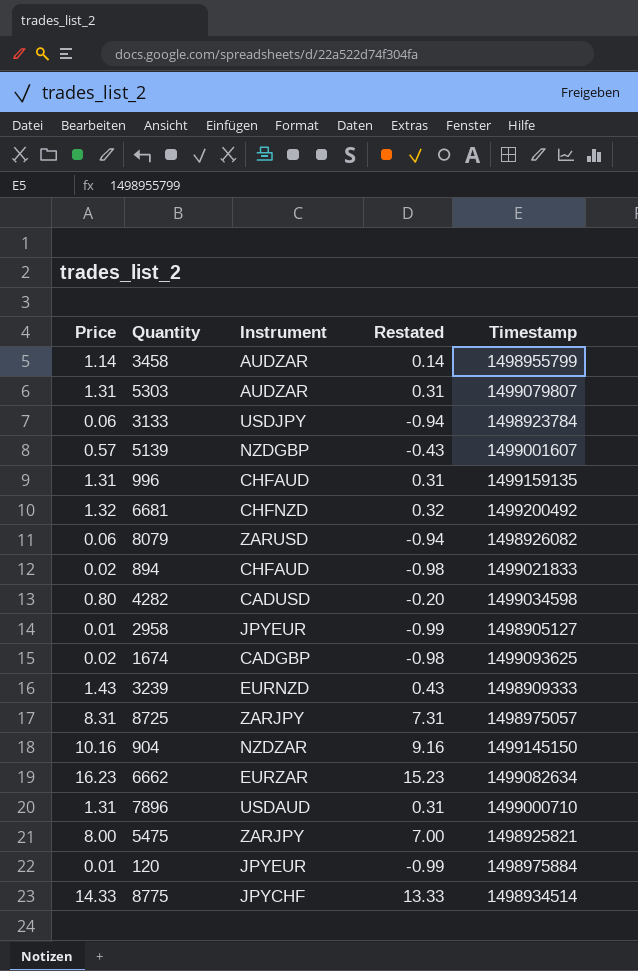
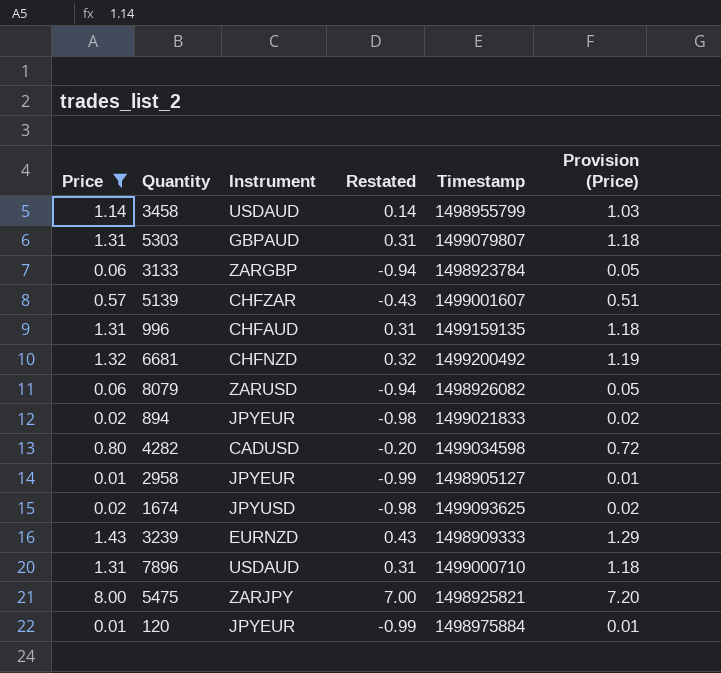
filter: none -> Price <= 8.00
column Provision (Price) | formula: none -> [Price] * 0.9
3458 | Instrument: AUDZAR -> USDAUD
5303 | Instrument: AUDZAR -> GBPAUD
3133 | Instrument: USDJPY -> ZARGBP
5139 | Instrument: NZDGBP -> CHFZAR
894 | Instrument: CHFAUD -> JPYEUR
1674 | Instrument: CADGBP -> JPYUSD

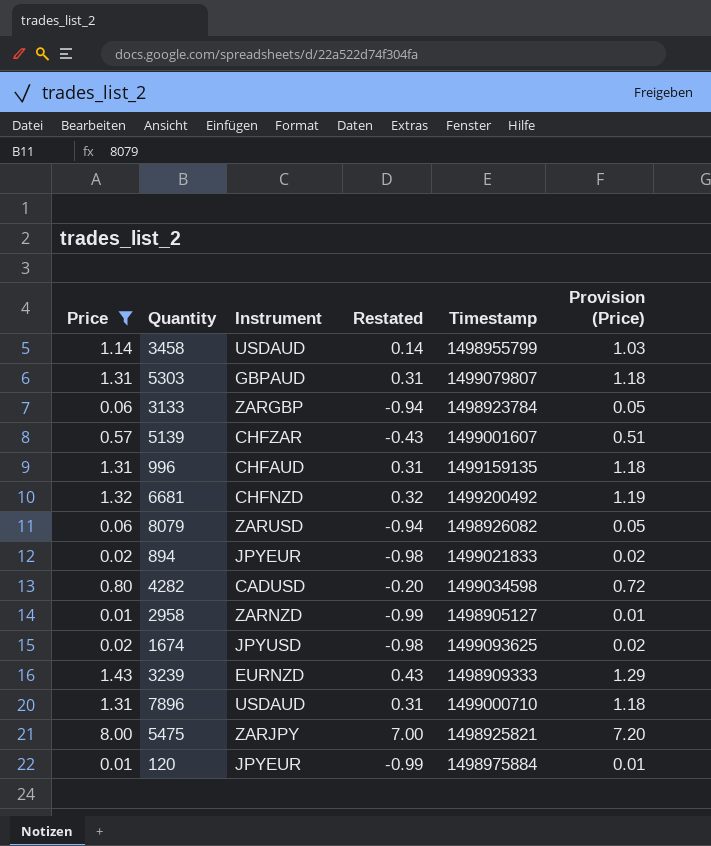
2958 | Instrument: JPYEUR -> ZARNZD

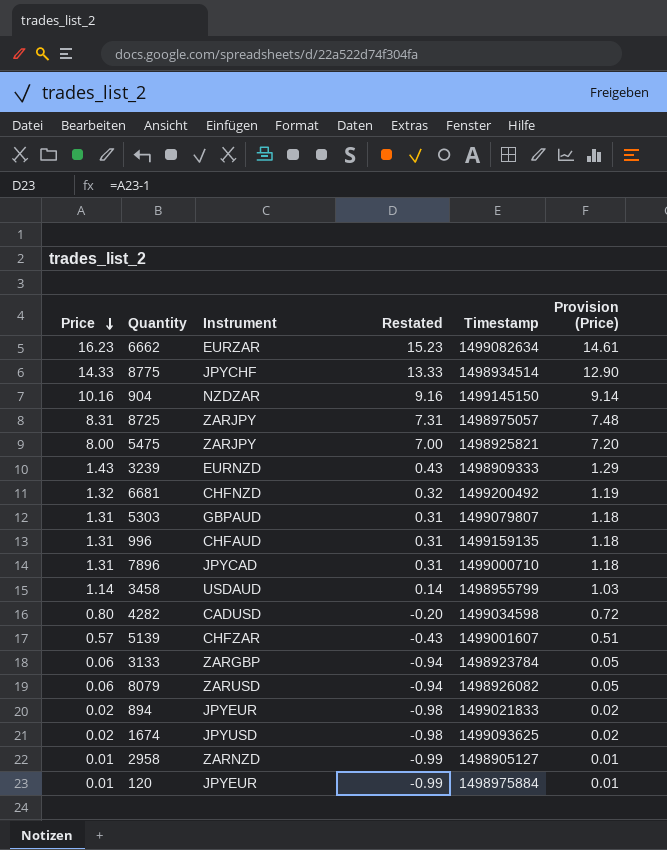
filter: Price <= 8.00 -> none
row order: none -> Price descending
7896 | Instrument: USDAUD -> JPYCAD

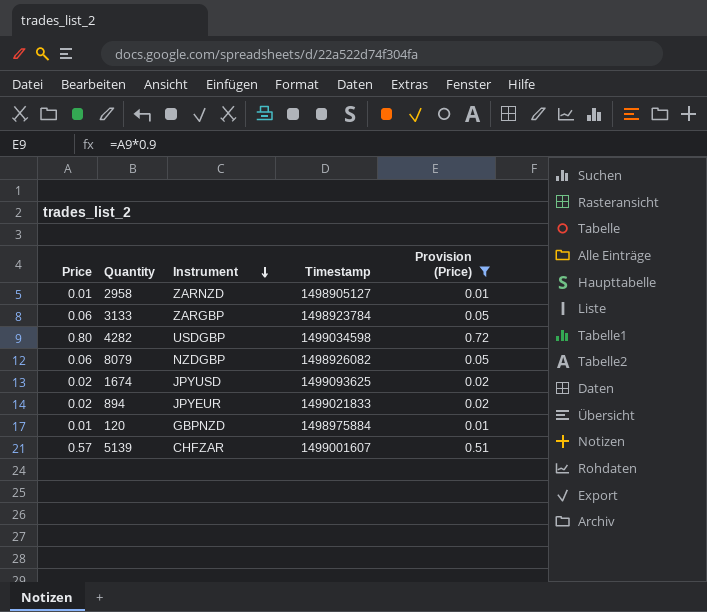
filter: none -> Provision (Price) <= 0.72
row order: Price descending -> Instrument descending
column Restated | formula: [Price] - 1 -> none
4282 | Instrument: CADUSD -> USDGBP
8079 | Instrument: ZARUSD -> NZDGBP
120 | Instrument: JPYEUR -> GBPNZD

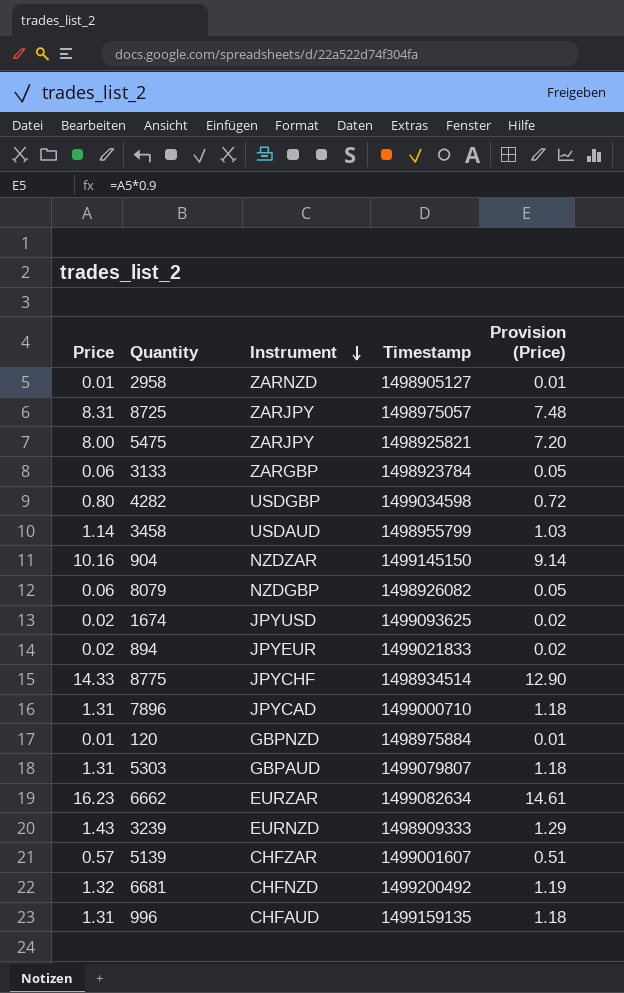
filter: Provision (Price) <= 0.72 -> none

